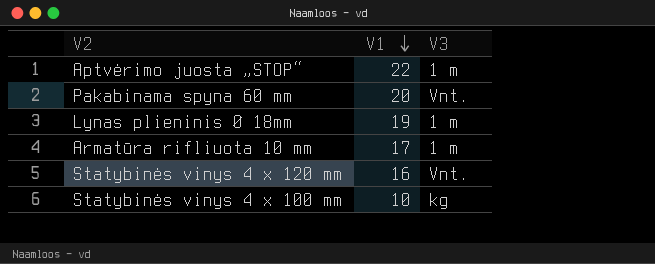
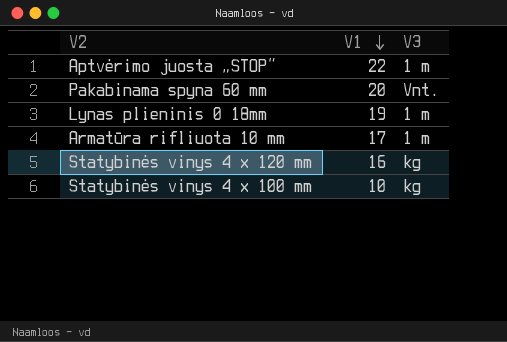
Statybinės vinys 4 x 120 mm | V3: Vnt. -> kg

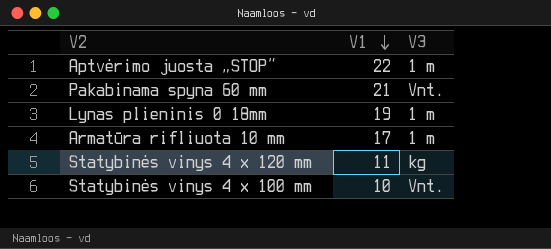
Pakabinama spyna 60 mm | V1: 20 -> 21
Statybinės vinys 4 x 120 mm | V1: 16 -> 11
Statybinės vinys 4 x 100 mm | V3: kg -> Vnt.

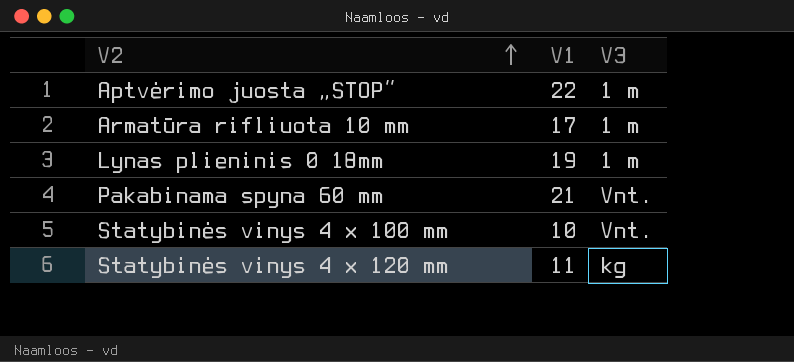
row order: V1 descending -> V2 ascending

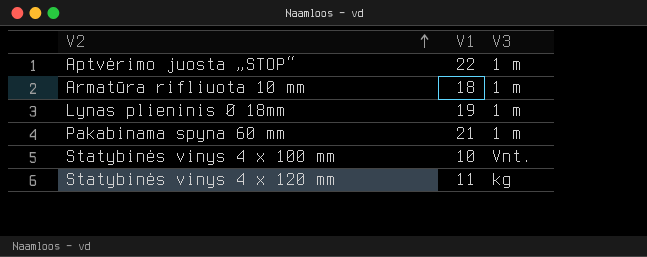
Armatūra rifliuota 10 mm | V1: 17 -> 18
Pakabinama spyna 60 mm | V3: Vnt. -> 1 m

